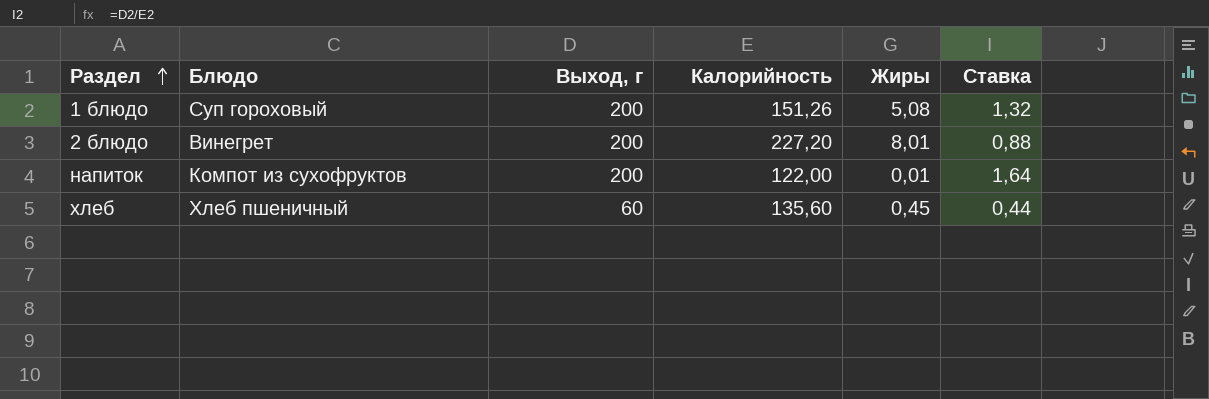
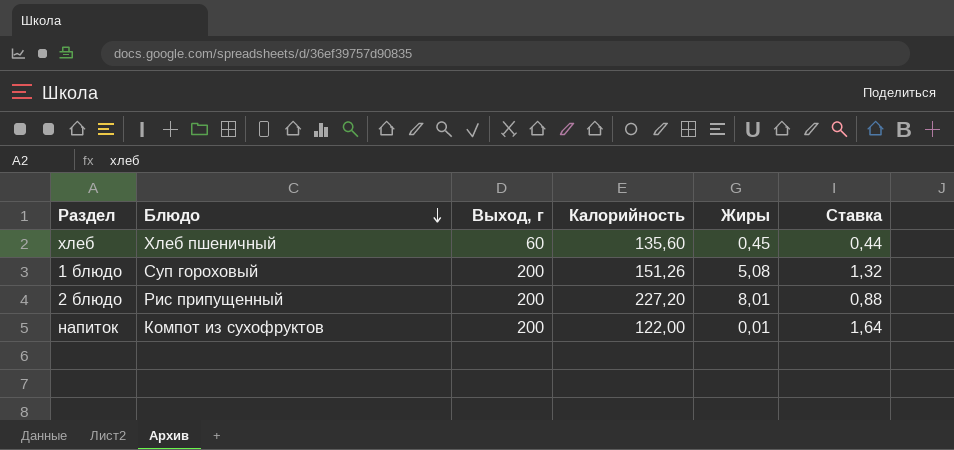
row order: Раздел ascending -> Блюдо descending
2 блюдо | Блюдо: Винегрет -> Рис припущенный

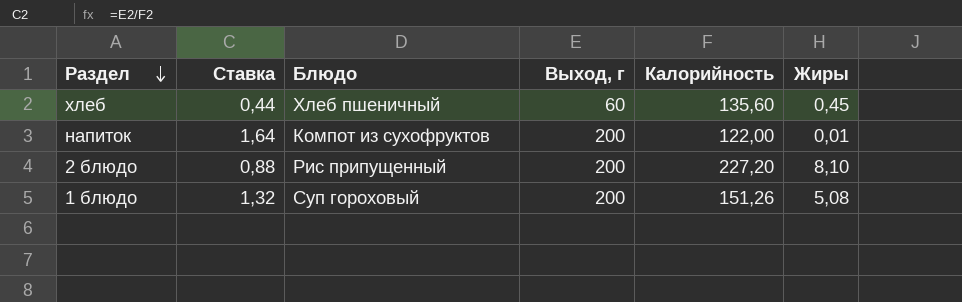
row order: Блюдо descending -> Раздел descending
column Ставка | position: 6 -> 2
2 блюдо | Жиры: 8,01 -> 8,10

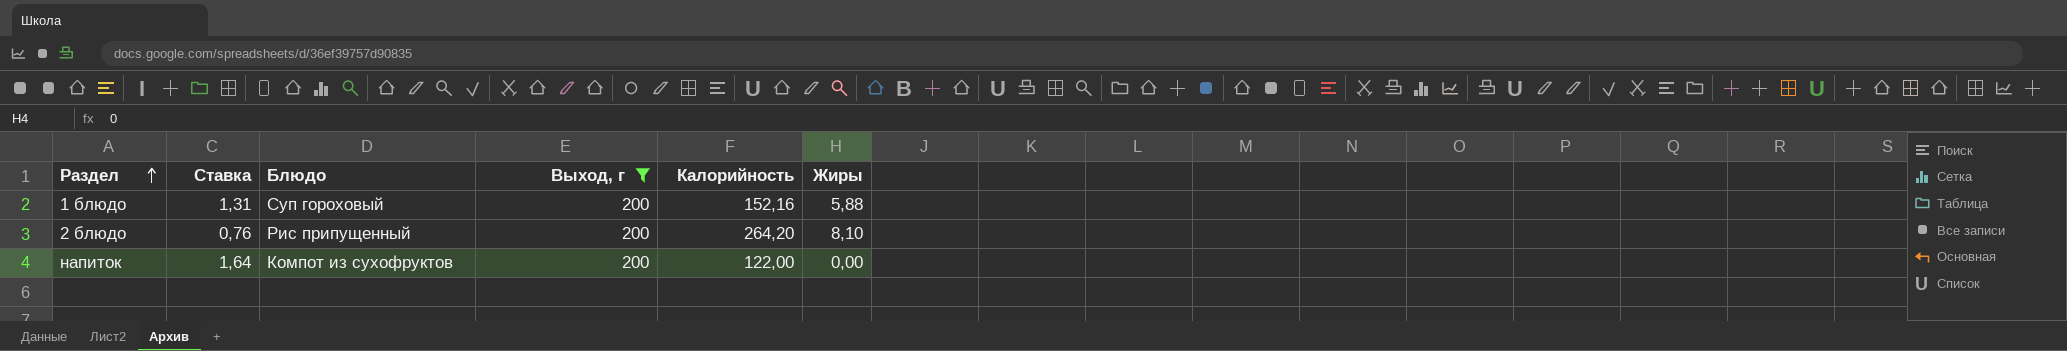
filter: none -> Выход, г = 200
row order: Раздел descending -> Раздел ascending
1 блюдо | Ставка: 1,32 -> 1,31
1 блюдо | Калорийность: 151,26 -> 152,16
1 блюдо | Жиры: 5,08 -> 5,88
2 блюдо | Ставка: 0,88 -> 0,76
2 блюдо | Калорийность: 227,20 -> 264,20
напиток | Жиры: 0,01 -> 0,00

